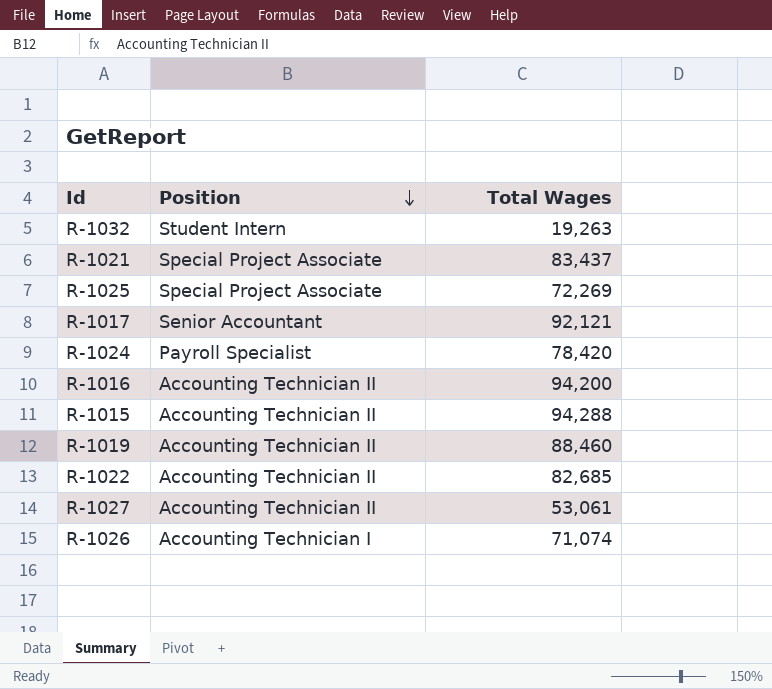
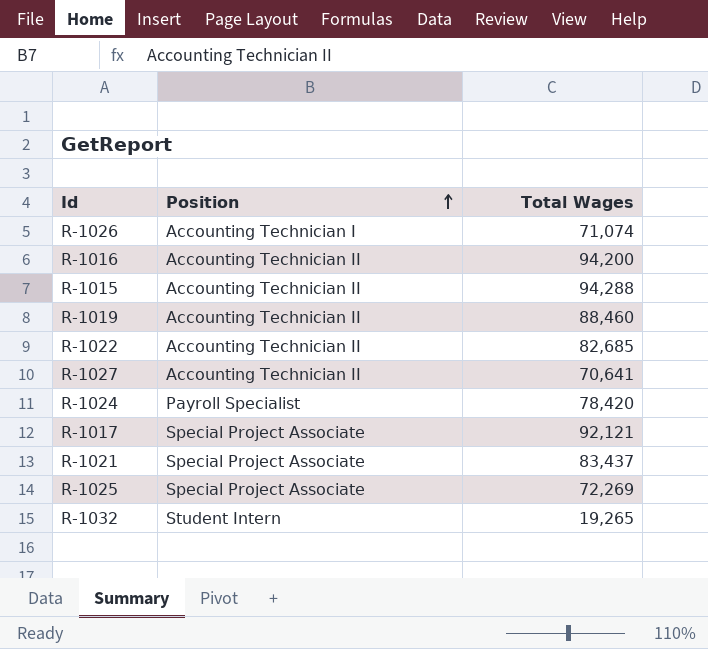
row order: Position descending -> Position ascending
R-1027 | Total Wages: 53,061 -> 70,641
R-1017 | Position: Senior Accountant -> Special Project Associate
R-1032 | Total Wages: 19,263 -> 19,265

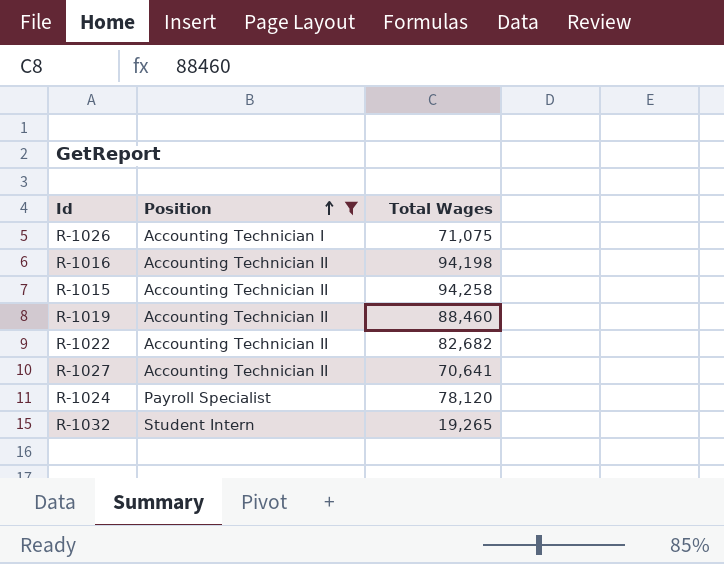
filter: none -> Position != Special Project Associate
R-1026 | Total Wages: 71,074 -> 71,075
R-1016 | Total Wages: 94,200 -> 94,198
R-1015 | Total Wages: 94,288 -> 94,258
R-1022 | Total Wages: 82,685 -> 82,682
R-1024 | Total Wages: 78,420 -> 78,120

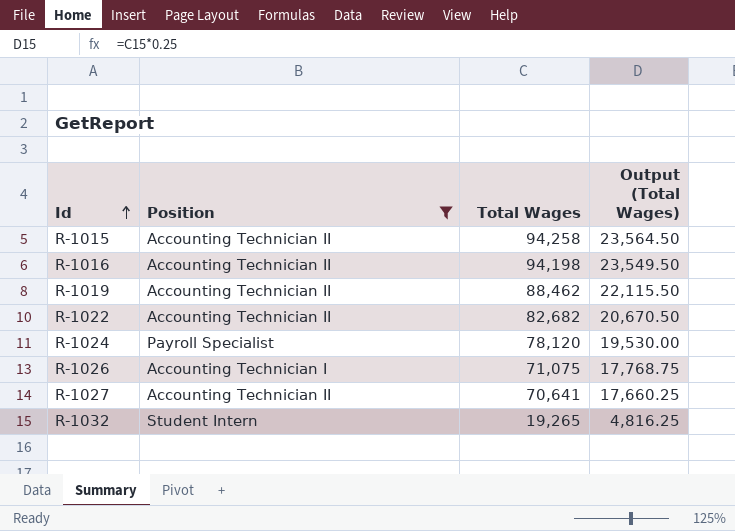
row order: Position ascending -> Id ascending
column Output (Total Wages) | formula: none -> [Total Wages] * 0.25
R-1019 | Total Wages: 88,460 -> 88,462

